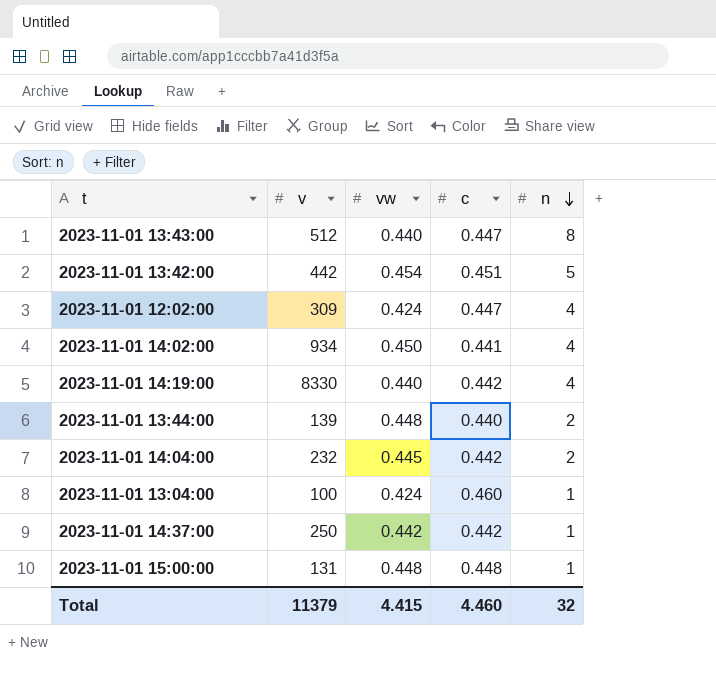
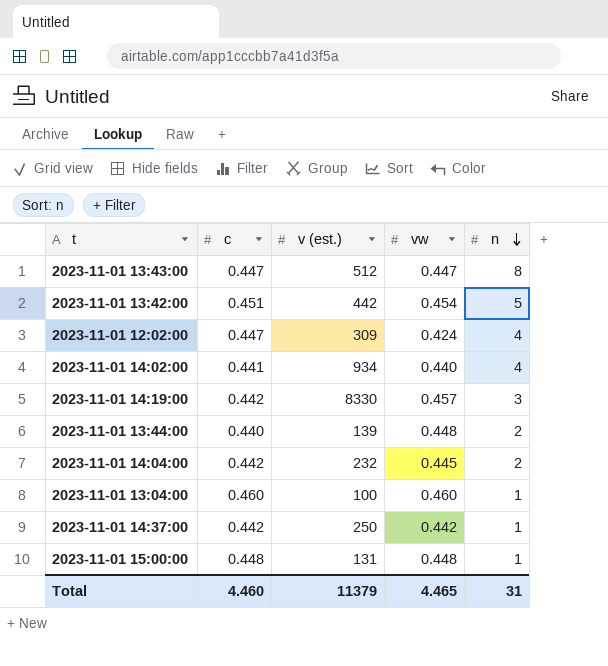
column c | position: 4 -> 2
column name: v -> v (est.)
2023-11-01 13:43:00 | vw: 0.440 -> 0.447
2023-11-01 14:02:00 | vw: 0.450 -> 0.440
2023-11-01 14:19:00 | vw: 0.440 -> 0.457
2023-11-01 14:19:00 | n: 4 -> 3
2023-11-01 13:04:00 | vw: 0.424 -> 0.460
Total | vw: 4.415 -> 4.465
Total | n: 32 -> 31

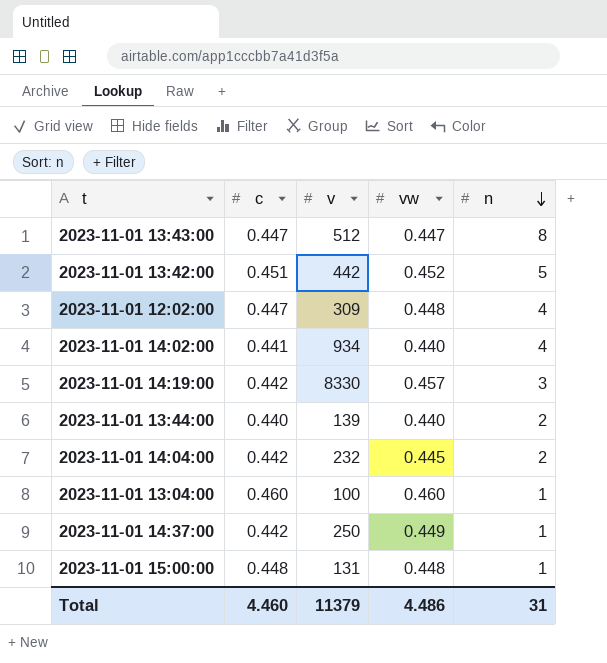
column name: v (est.) -> v
2023-11-01 13:42:00 | vw: 0.454 -> 0.452
2023-11-01 12:02:00 | vw: 0.424 -> 0.448
2023-11-01 13:44:00 | vw: 0.448 -> 0.440
2023-11-01 14:37:00 | vw: 0.442 -> 0.449
Total | vw: 4.465 -> 4.486

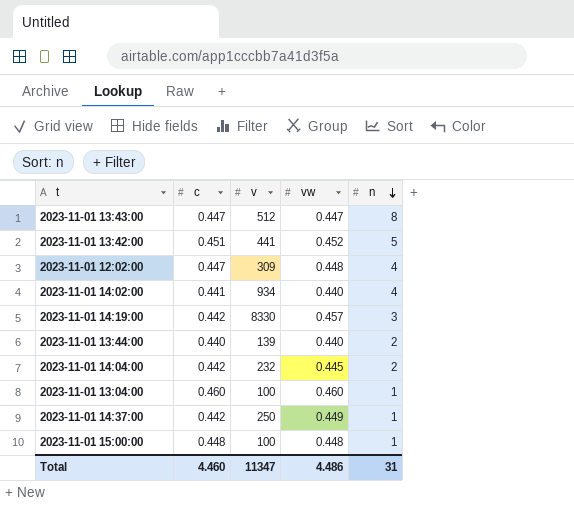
2023-11-01 13:42:00 | v: 442 -> 441
2023-11-01 15:00:00 | v: 131 -> 100
Total | v: 11379 -> 11347

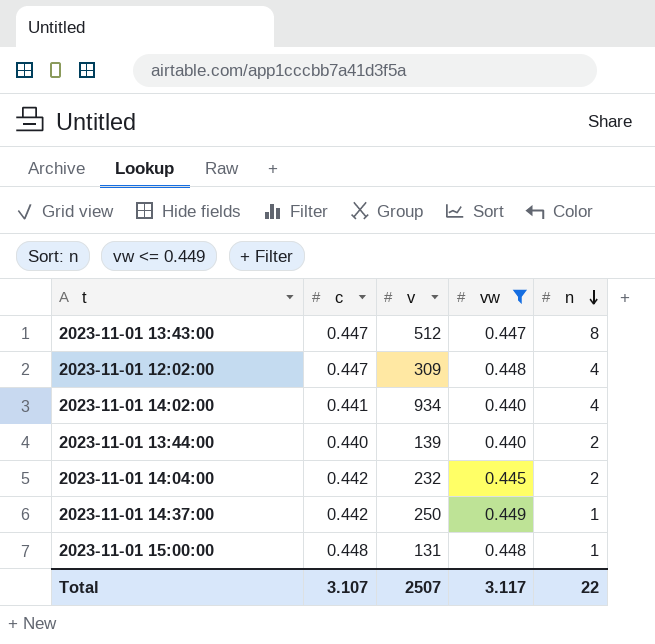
filter: none -> vw <= 0.449
2023-11-01 15:00:00 | v: 100 -> 131
Total | c: 4.460 -> 3.107
Total | v: 11347 -> 2507
Total | vw: 4.486 -> 3.117
Total | n: 31 -> 22

